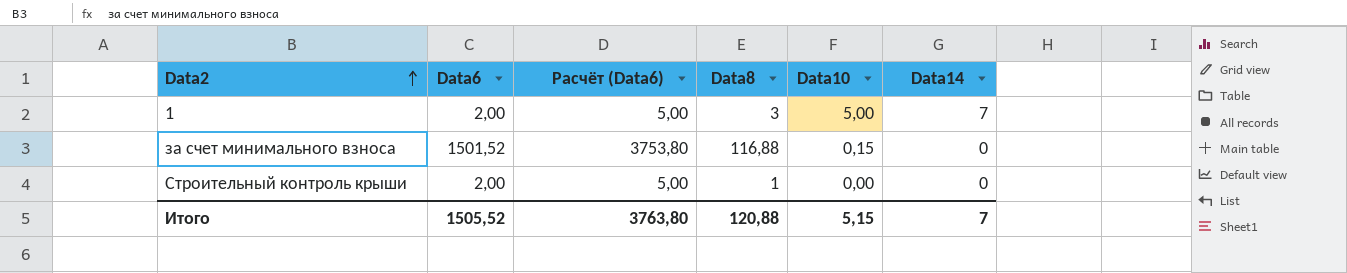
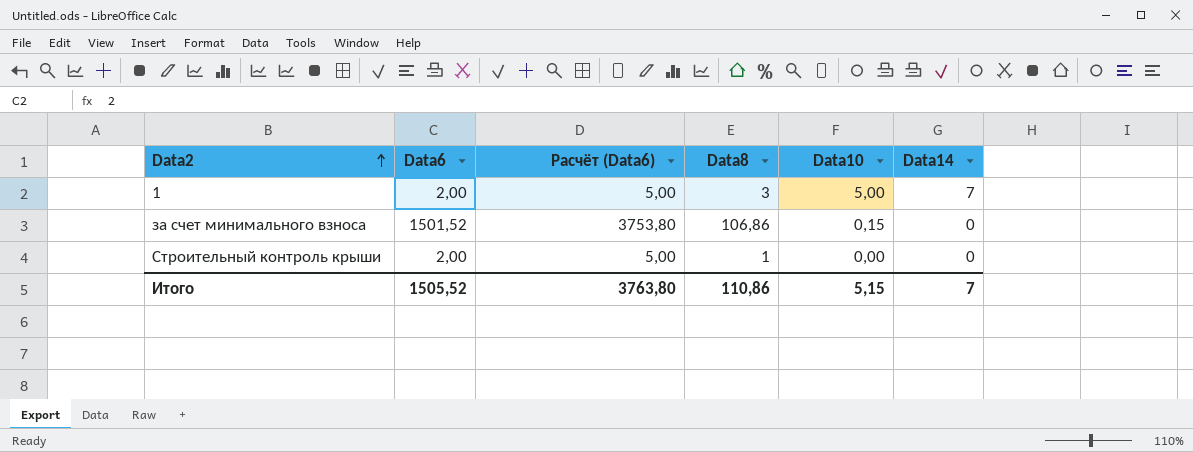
за счет минимального взноса | Data8: 116,88 -> 106,86
Итого | Data8: 120,88 -> 110,86

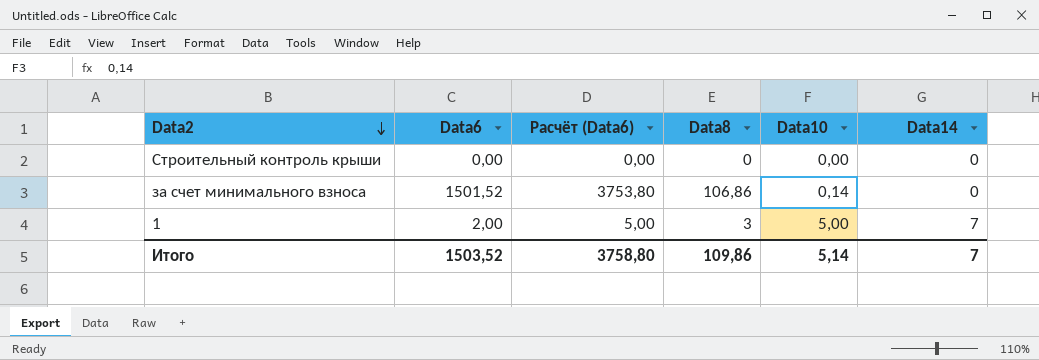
row order: Data2 ascending -> Data2 descending
Строительный контроль крыши | Data6: 2,00 -> 0,00
Строительный контроль крыши | Расчёт (Data6): 5,00 -> 0,00
Строительный контроль крыши | Data8: 1 -> 0
за счет минимального взноса | Data10: 0,15 -> 0,14
Итого | Data6: 1505,52 -> 1503,52
Итого | Расчёт (Data6): 3763,80 -> 3758,80
Итого | Data8: 110,86 -> 109,86
Итого | Data10: 5,15 -> 5,14

